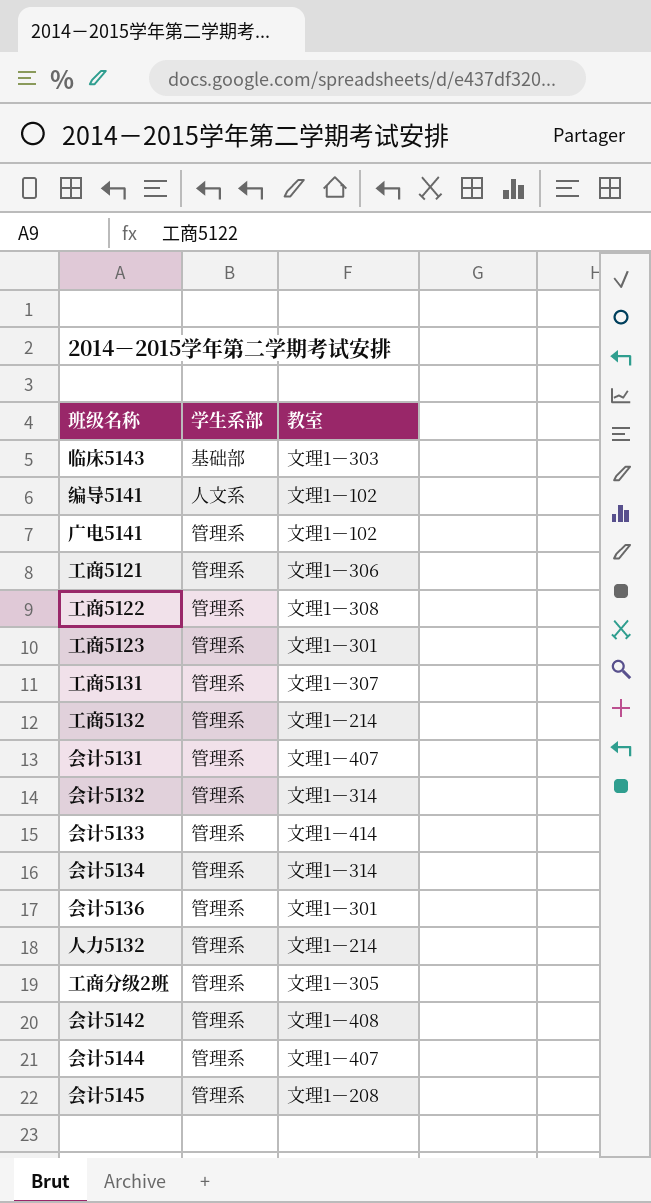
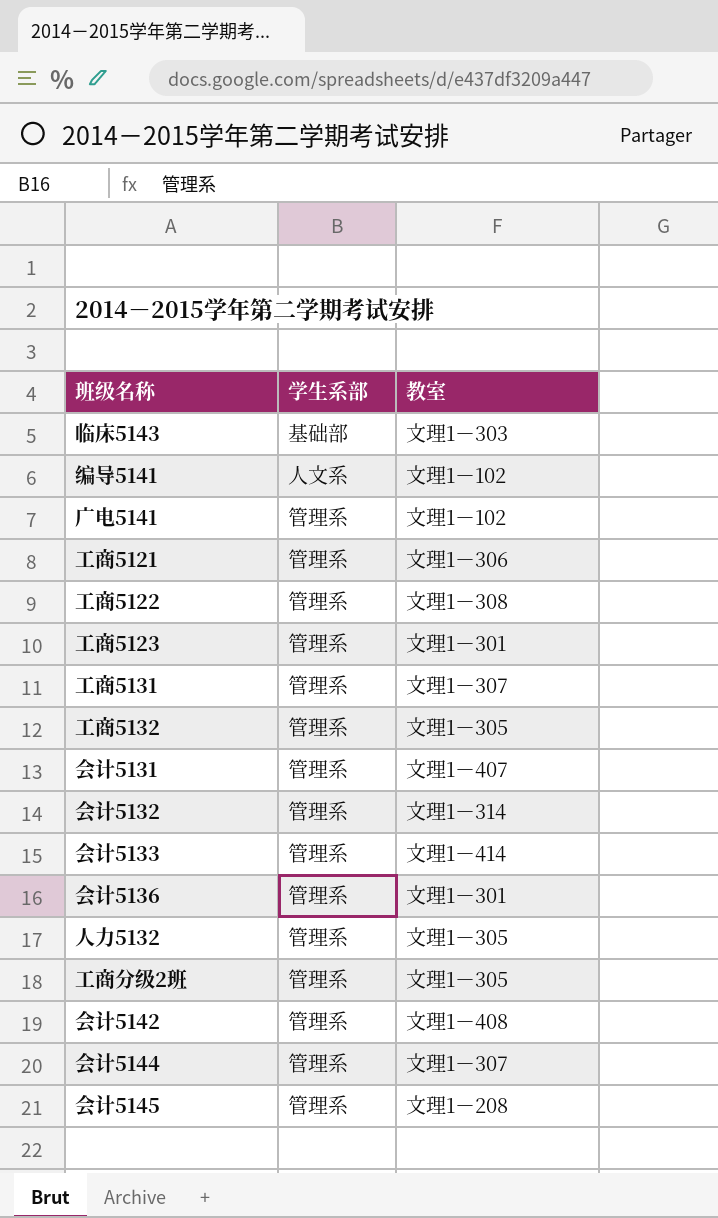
row 会计5134: 管理系 | 文理1－314 -> none
工商5132 | 教室: 文理1－214 -> 文理1－305
人力5132 | 教室: 文理1－214 -> 文理1－305
会计5144 | 教室: 文理1－407 -> 文理1－307

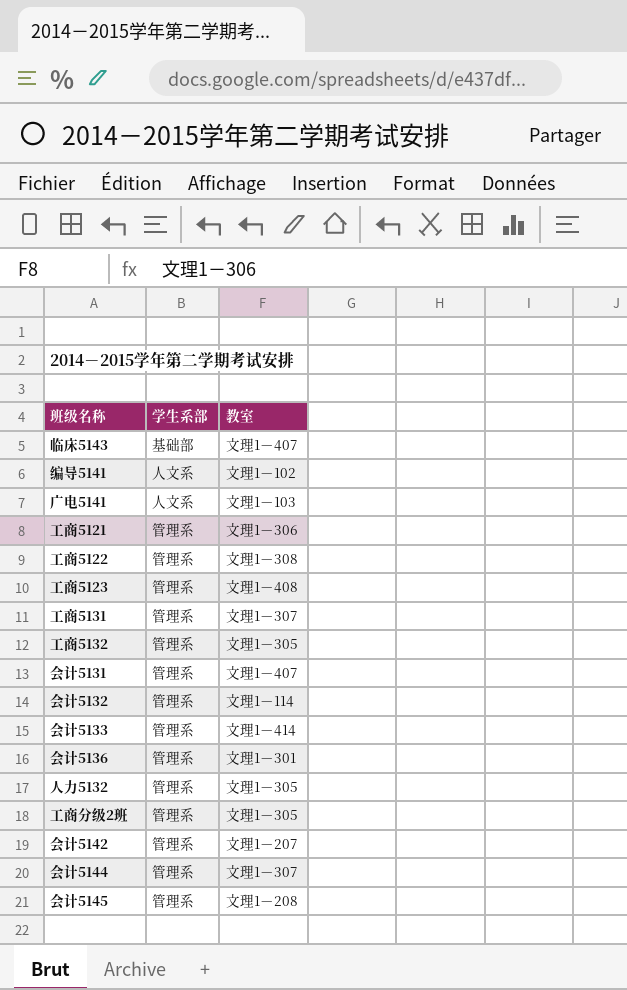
临床5143 | 教室: 文理1－303 -> 文理1－407
广电5141 | 学生系部: 管理系 -> 人文系
广电5141 | 教室: 文理1－102 -> 文理1－103
工商5123 | 教室: 文理1－301 -> 文理1－408
会计5132 | 教室: 文理1－314 -> 文理1－114
会计5142 | 教室: 文理1－408 -> 文理1－207

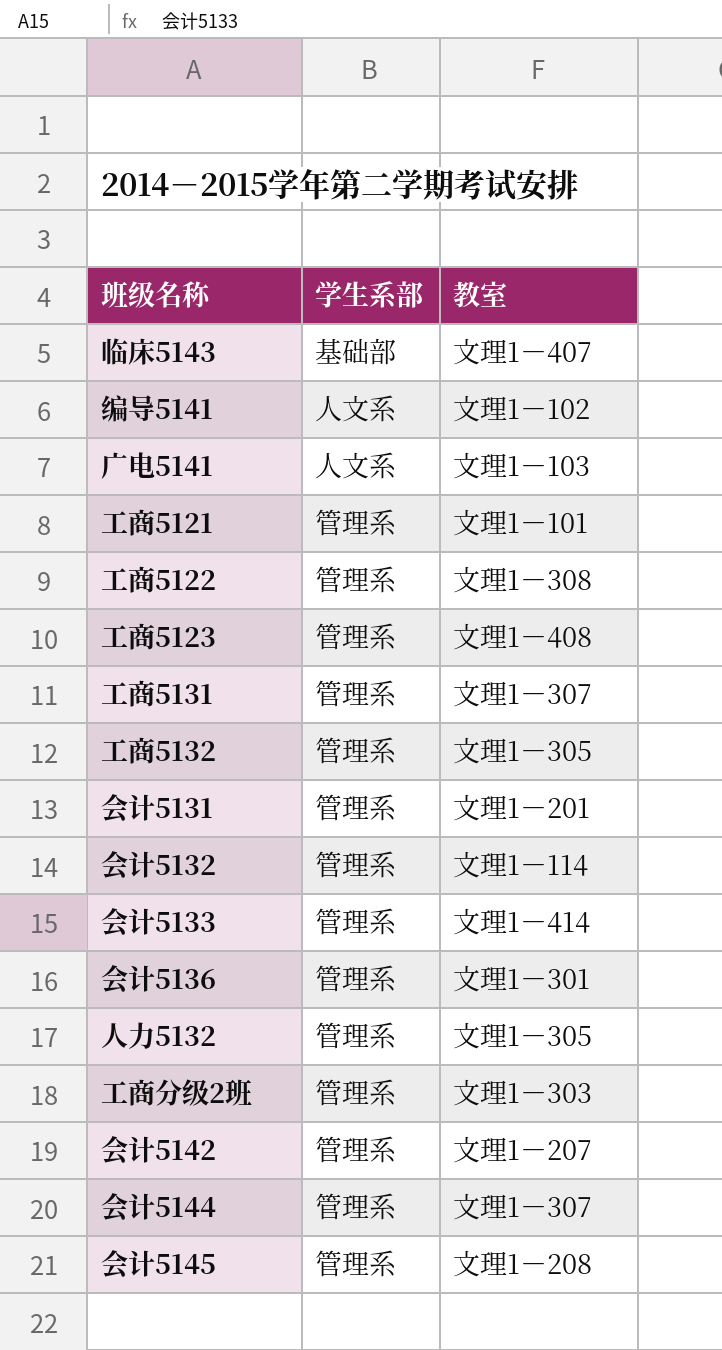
工商5121 | 教室: 文理1－306 -> 文理1－101
会计5131 | 教室: 文理1－407 -> 文理1－201
工商分级2班 | 教室: 文理1－305 -> 文理1－303

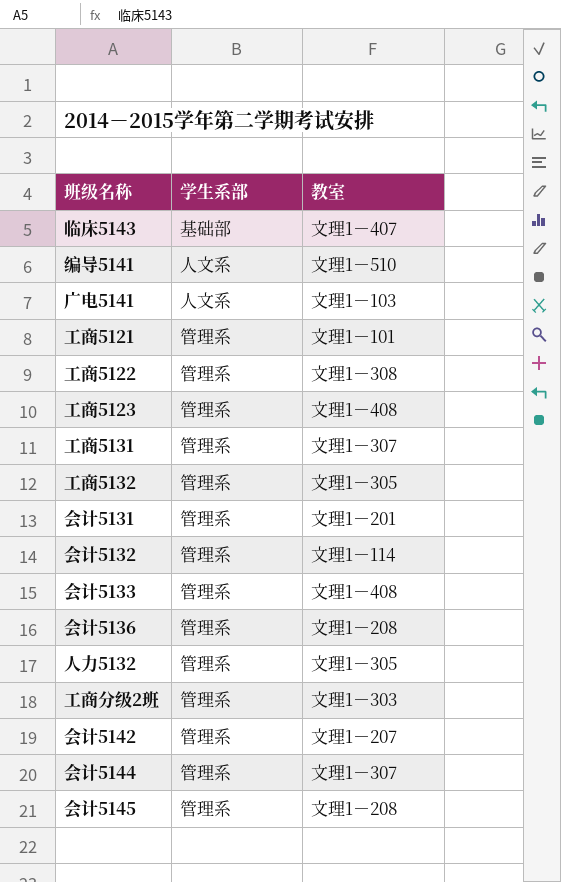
编导5141 | 教室: 文理1－102 -> 文理1－510
会计5133 | 教室: 文理1－414 -> 文理1－408
会计5136 | 教室: 文理1－301 -> 文理1－208

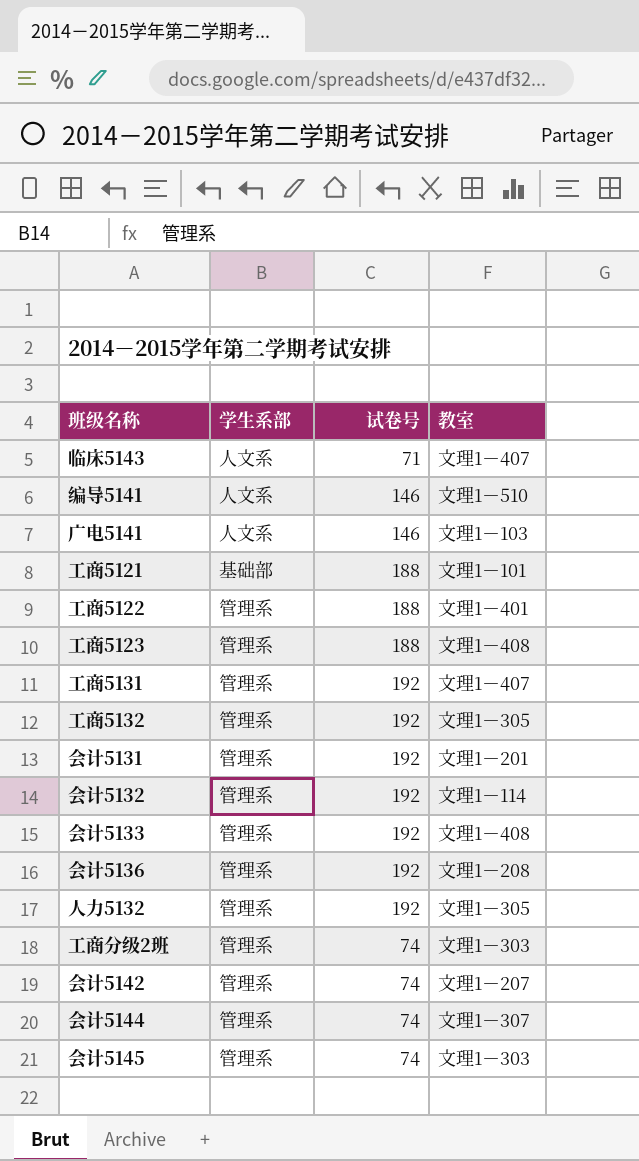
column 试卷号 | position: none -> 3
临床5143 | 学生系部: 基础部 -> 人文系
工商5121 | 学生系部: 管理系 -> 基础部
工商5122 | 教室: 文理1－308 -> 文理1－401
工商5131 | 教室: 文理1－307 -> 文理1－407
会计5145 | 教室: 文理1－208 -> 文理1－303

